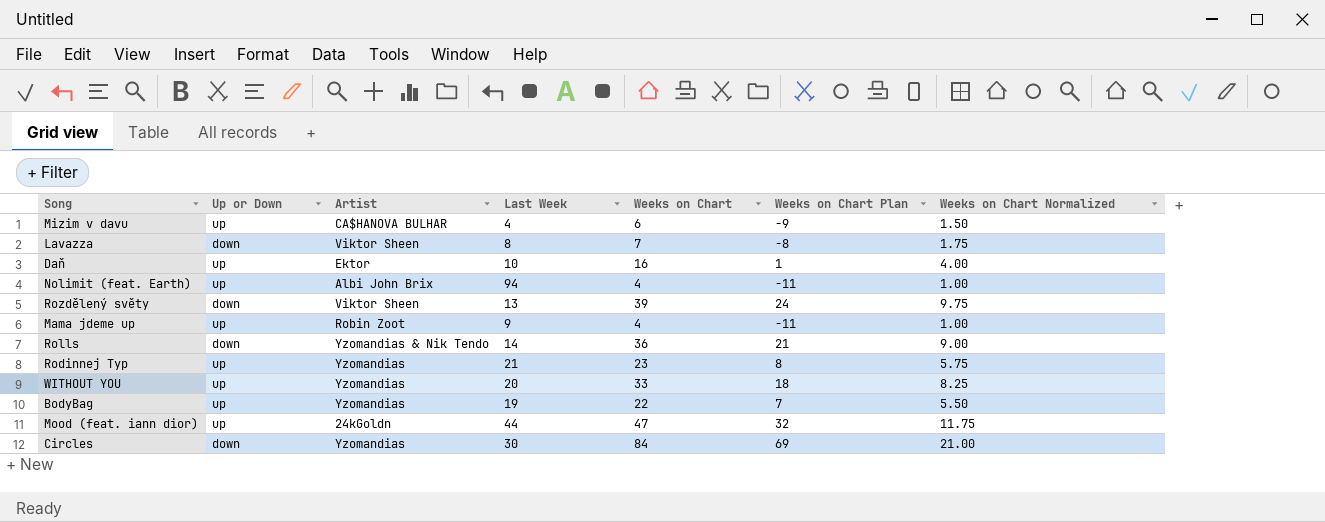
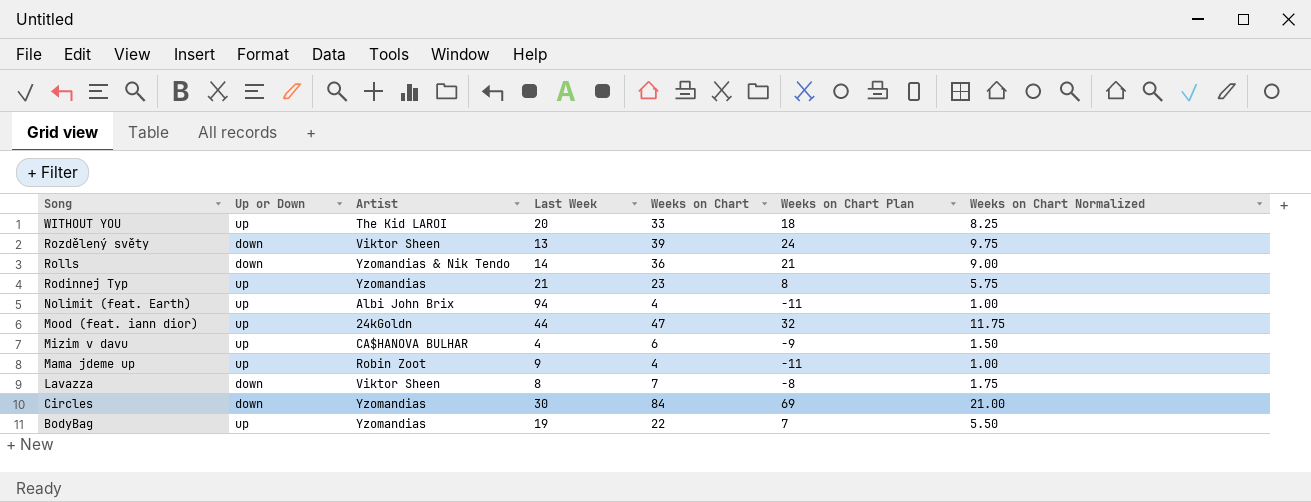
row order: none -> Song descending
row Daň: up | Ektor | 10 | 16 | 1 | 4.00 -> none
WITHOUT YOU | Artist: Yzomandias -> The Kid LAROI

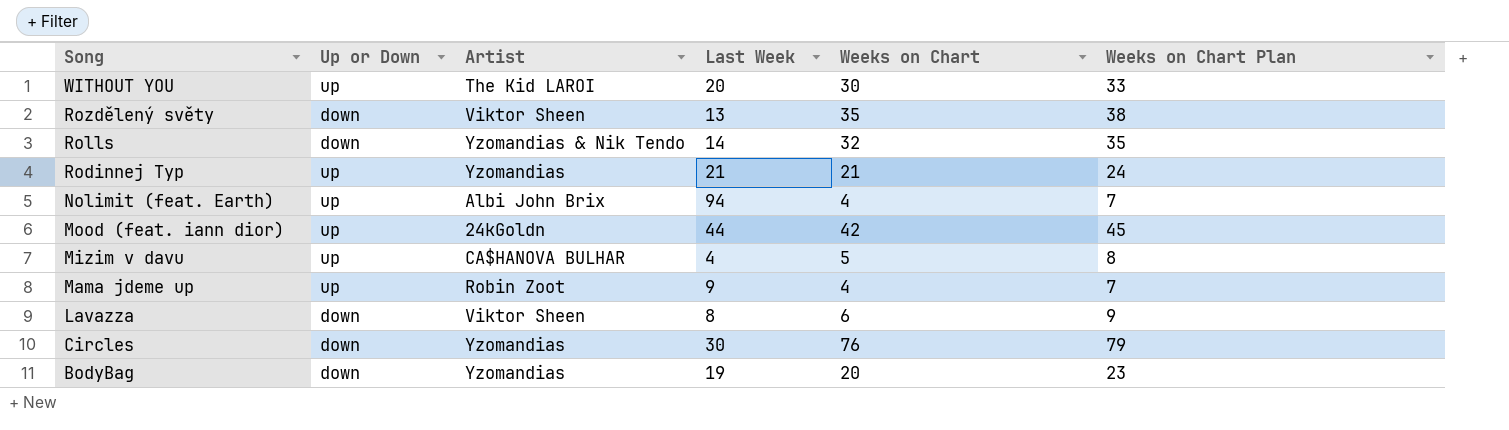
column Weeks on Chart Normalized | formula: [Weeks on Chart] * 0.25 -> none
column Weeks on Chart Plan | formula: [Weeks on Chart] - 15 -> [Weeks on Chart] + 3
WITHOUT YOU | Weeks on Chart: 33 -> 30
Rozdělený světy | Weeks on Chart: 39 -> 35
Rolls | Weeks on Chart: 36 -> 32
Rodinnej Typ | Weeks on Chart: 23 -> 21
Mood (feat. iann dior) | Weeks on Chart: 47 -> 42
Mizim v davu | Weeks on Chart: 6 -> 5
Lavazza | Weeks on Chart: 7 -> 6
Circles | Weeks on Chart: 84 -> 76
BodyBag | Up or Down: up -> down
BodyBag | Weeks on Chart: 22 -> 20

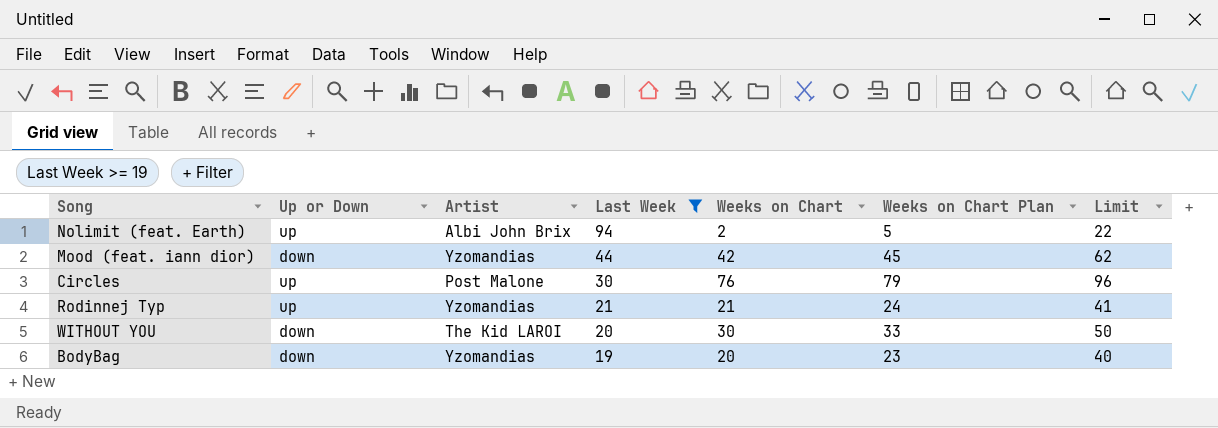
filter: none -> Last Week >= 19
row order: Song descending -> Last Week descending
column Limit | formula: none -> [Weeks on Chart] + 20
Nolimit (feat. Earth) | Weeks on Chart: 4 -> 2
Nolimit (feat. Earth) | Weeks on Chart Plan: 7 -> 5
Mood (feat. iann dior) | Up or Down: up -> down
Mood (feat. iann dior) | Artist: 24kGoldn -> Yzomandias
Circles | Up or Down: down -> up
Circles | Artist: Yzomandias -> Post Malone
WITHOUT YOU | Up or Down: up -> down

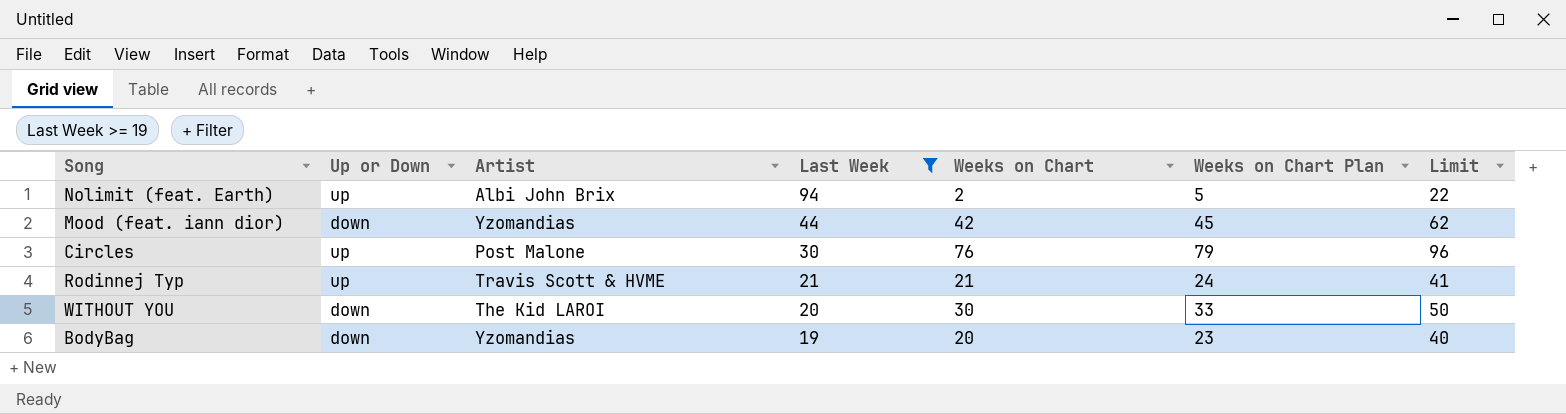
Rodinnej Typ | Artist: Yzomandias -> Travis Scott & HVME

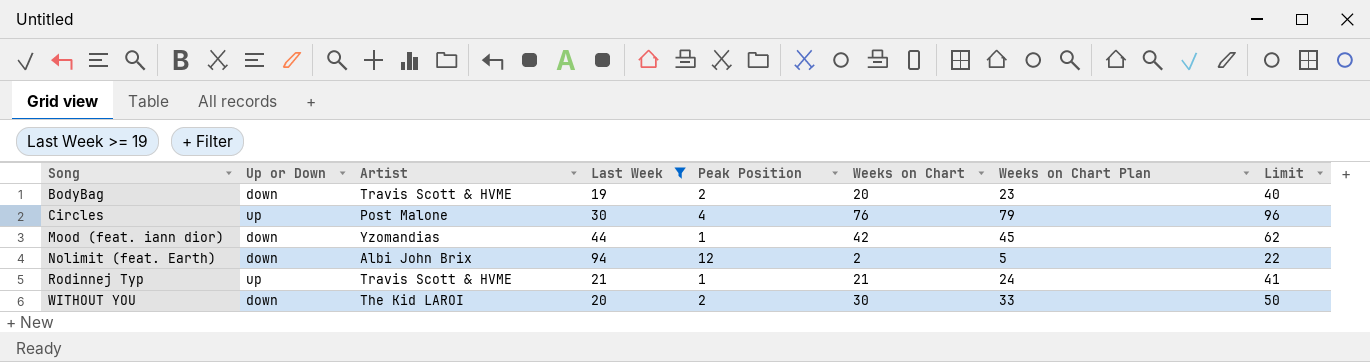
row order: Last Week descending -> Song ascending
column Peak Position | position: none -> 5
BodyBag | Artist: Yzomandias -> Travis Scott & HVME
Nolimit (feat. Earth) | Up or Down: up -> down

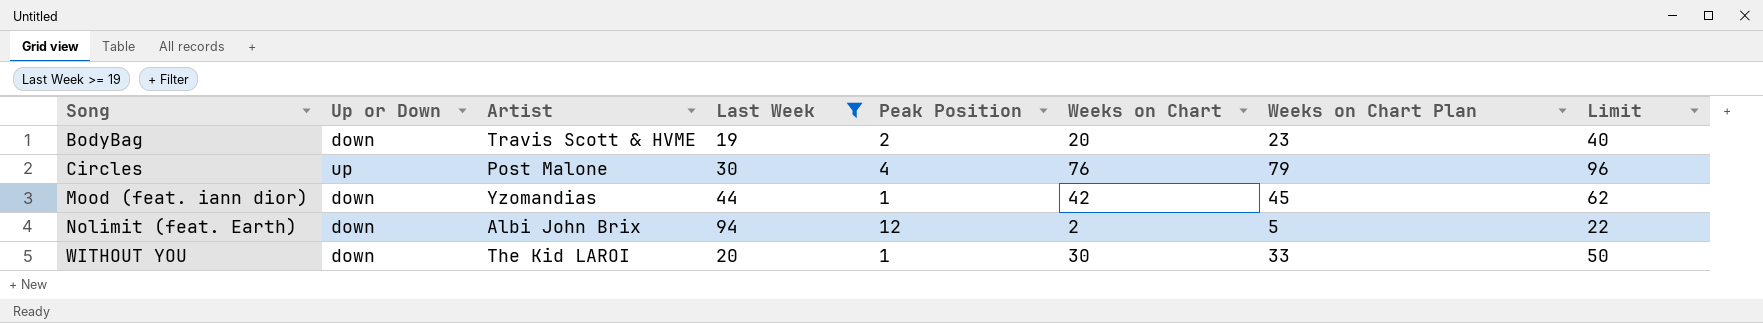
row Rodinnej Typ: up | Travis Scott & HVME | 21 | 1 | 21 | 24 | 41 -> none
WITHOUT YOU | Peak Position: 2 -> 1

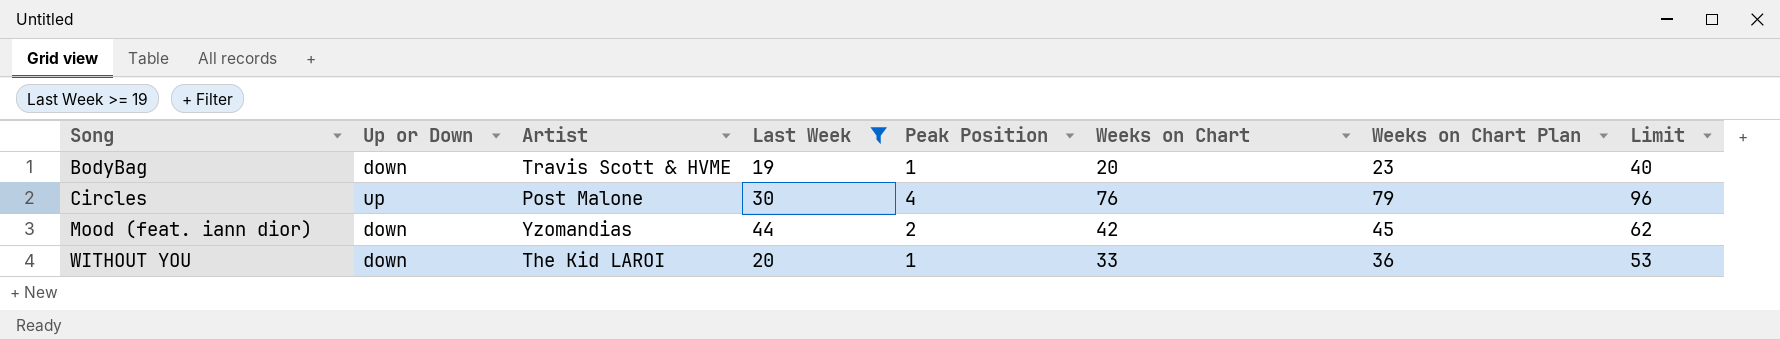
row Nolimit (feat. Earth): down | Albi John Brix | 94 | 12 | 2 | 5 | 22 -> none
BodyBag | Peak Position: 2 -> 1
Mood (feat. iann dior) | Peak Position: 1 -> 2
WITHOUT YOU | Weeks on Chart: 30 -> 33
WITHOUT YOU | Weeks on Chart Plan: 33 -> 36
WITHOUT YOU | Limit: 50 -> 53

